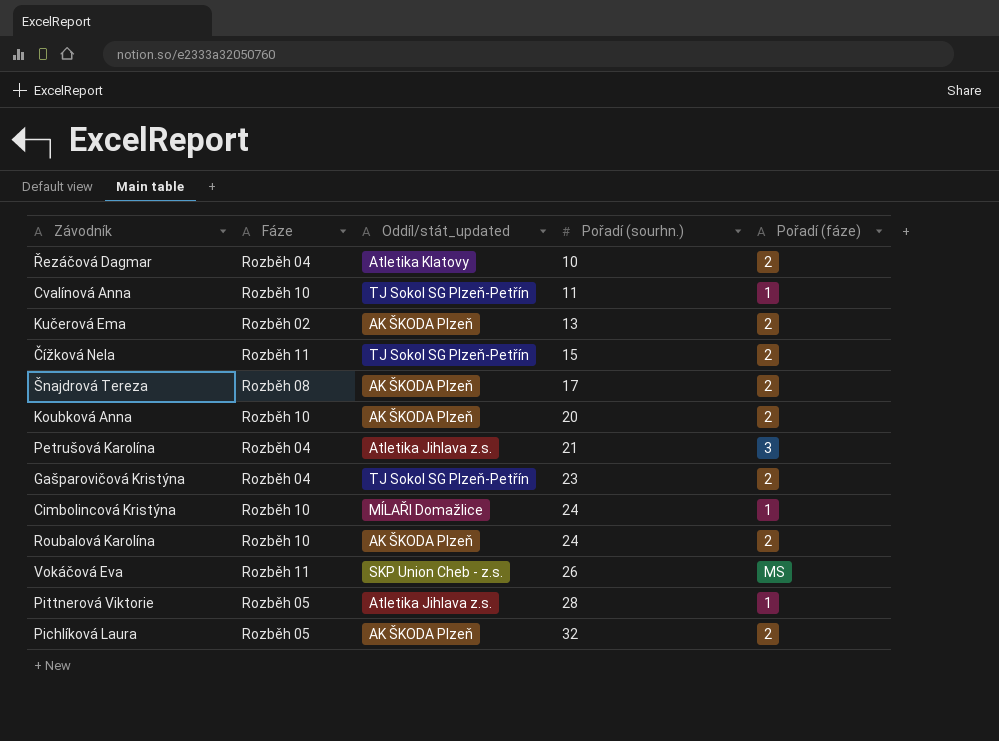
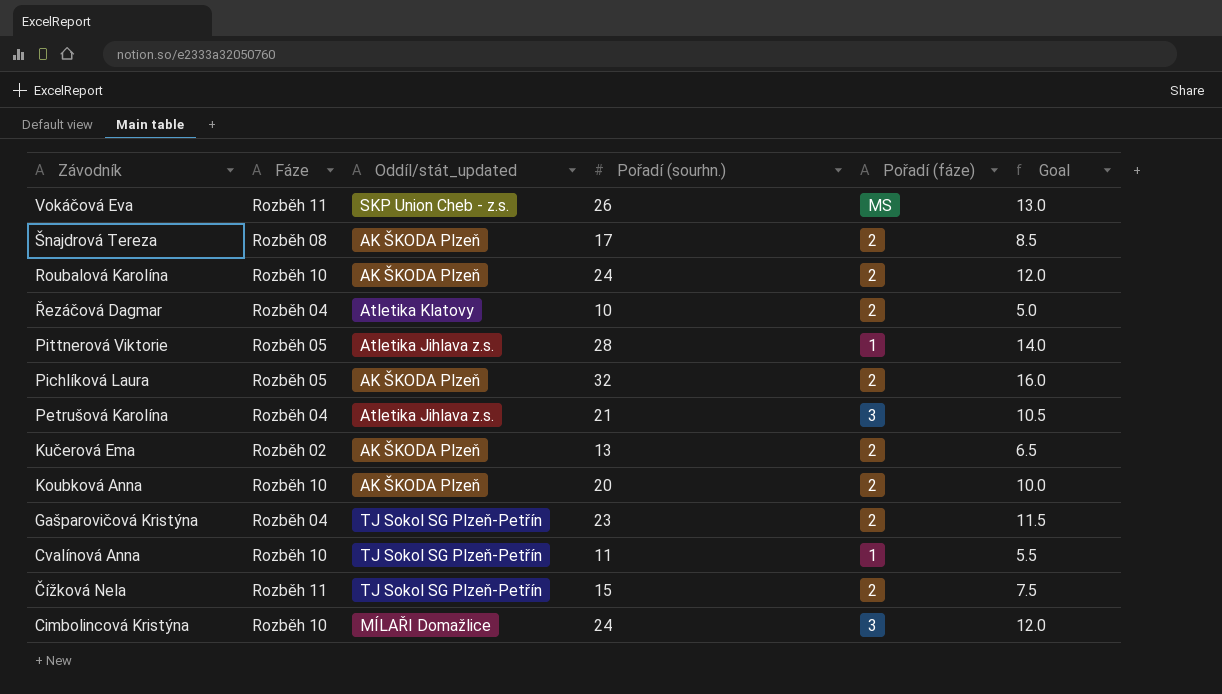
row order: Pořadí (sourhn.) ascending -> Závodník descending
column Goal | formula: none -> [Pořadí (sourhn.)] * 0.5
Cimbolincová Kristýna | Pořadí (fáze): 1 -> 3

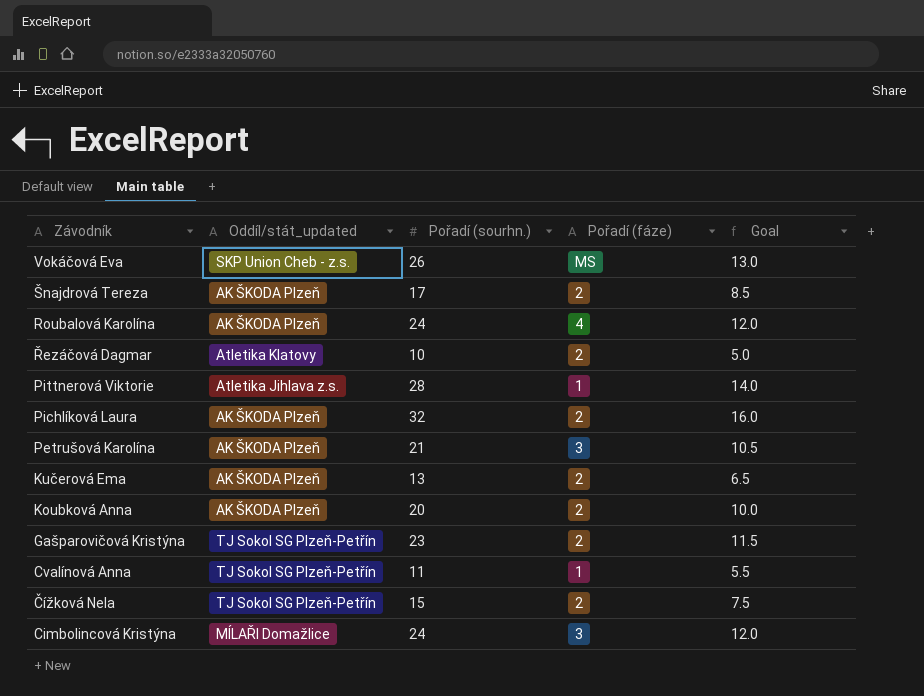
column Fáze | position: 2 -> none
Roubalová Karolína | Pořadí (fáze): 2 -> 4
Petrušová Karolína | Oddíl/stát_updated: Atletika Jihlava z.s. -> AK ŠKODA Plzeň

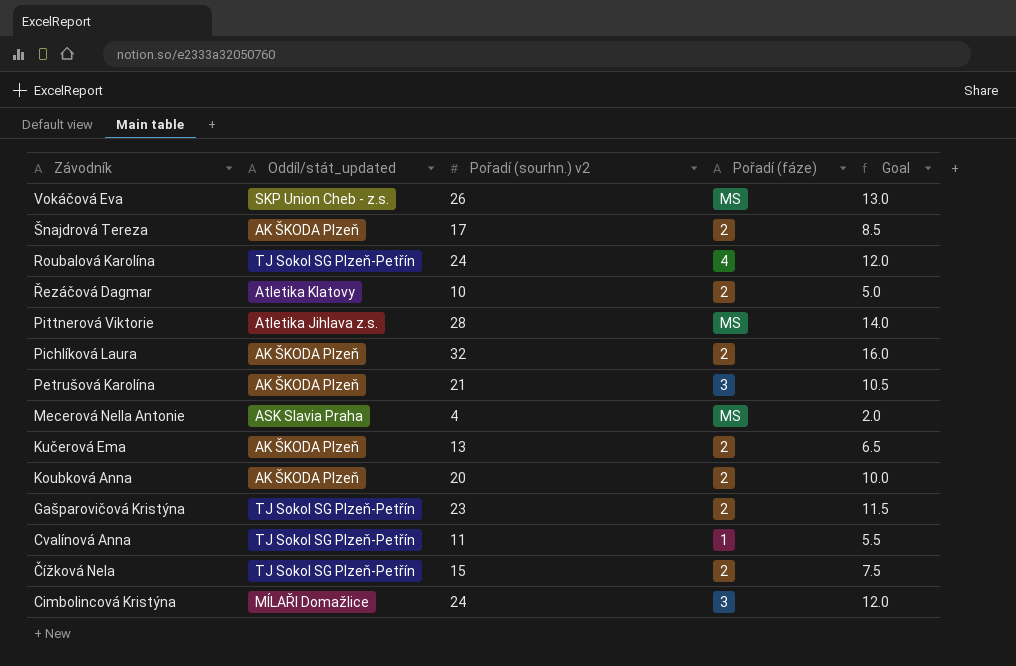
column name: Pořadí (sourhn.) -> Pořadí (sourhn.) v2
Roubalová Karolína | Oddíl/stát_updated: AK ŠKODA Plzeň -> TJ Sokol SG Plzeň-Petřín
Pittnerová Viktorie | Pořadí (fáze): 1 -> MS
row Mecerová Nella Antonie: none -> ASK Slavia Praha | 4 | MS | 2.0

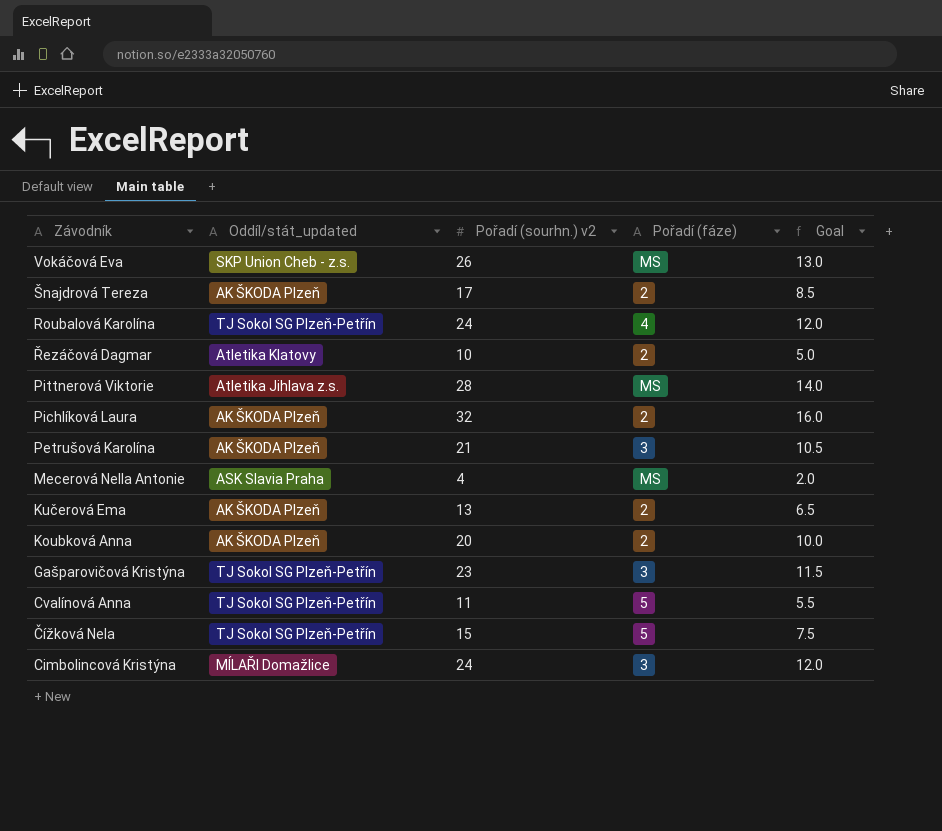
Gašparovičová Kristýna | Pořadí (fáze): 2 -> 3
Cvalínová Anna | Pořadí (fáze): 1 -> 5
Čížková Nela | Pořadí (fáze): 2 -> 5

